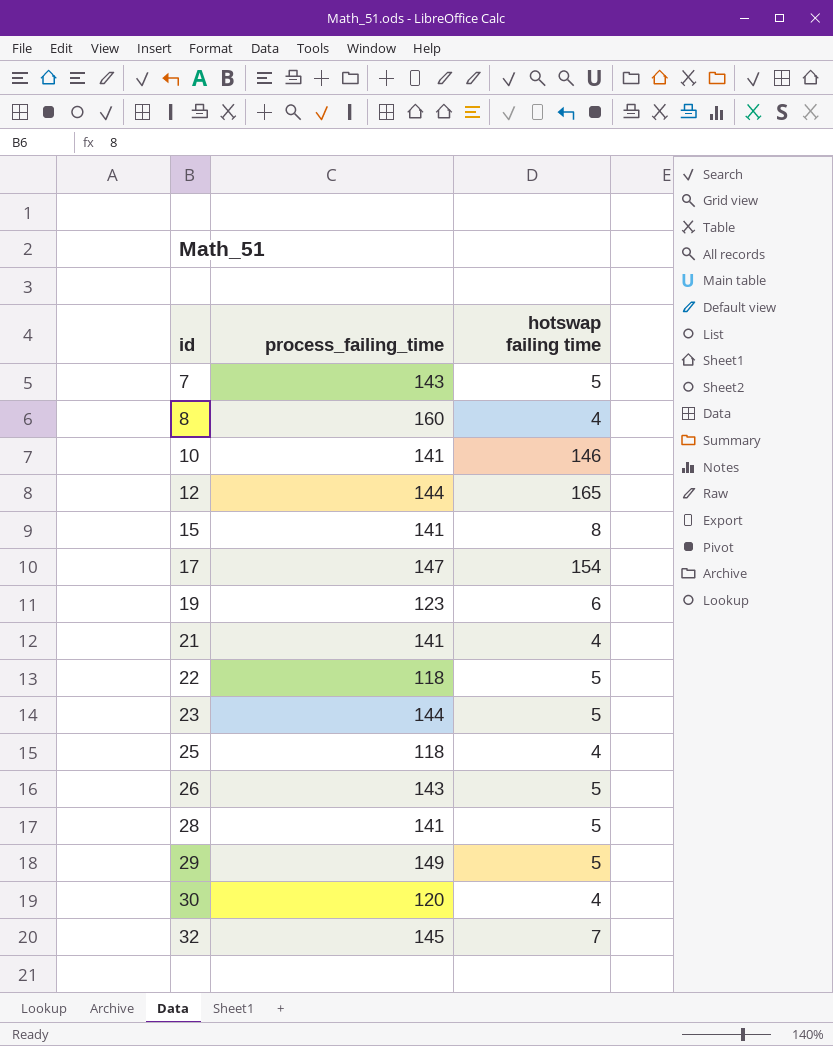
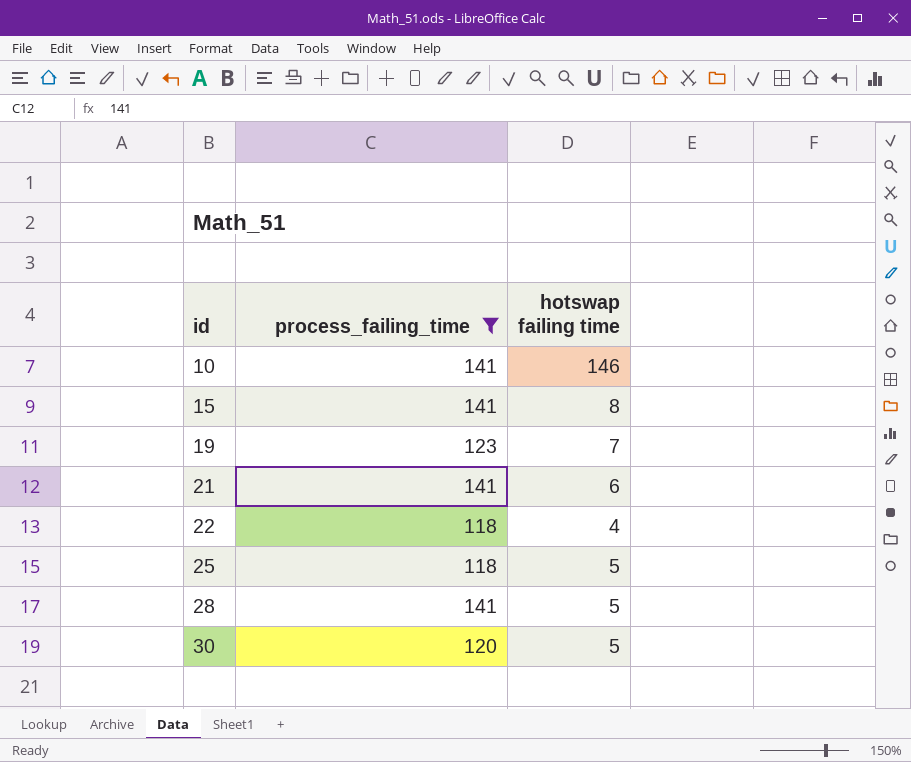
filter: none -> process_failing_time <= 141
19 | hotswap failing time: 6 -> 7
21 | hotswap failing time: 4 -> 6
22 | hotswap failing time: 5 -> 4
25 | hotswap failing time: 4 -> 5
30 | hotswap failing time: 4 -> 5

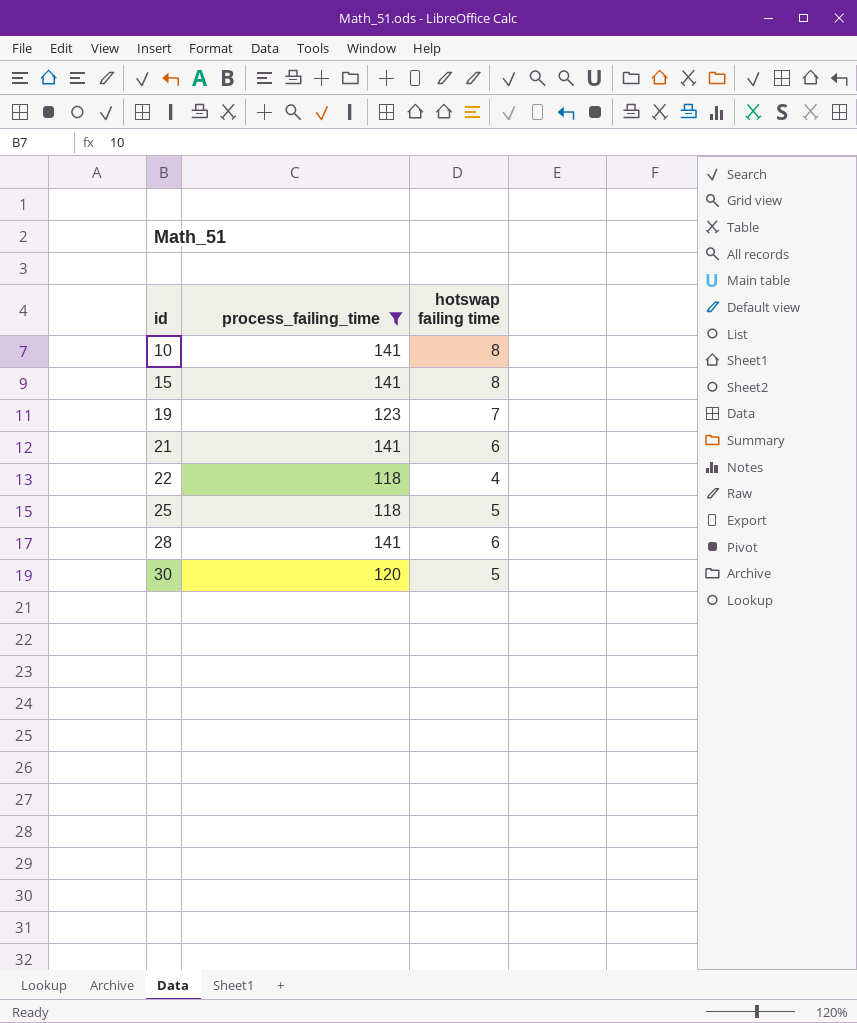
10 | hotswap failing time: 146 -> 8
28 | hotswap failing time: 5 -> 6

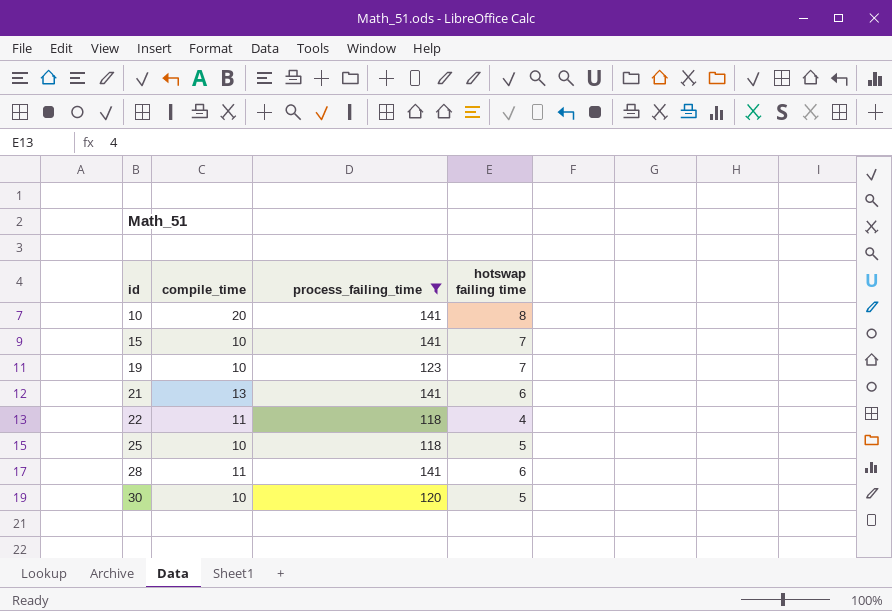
column compile_time | position: none -> 2
15 | hotswap failing time: 8 -> 7

